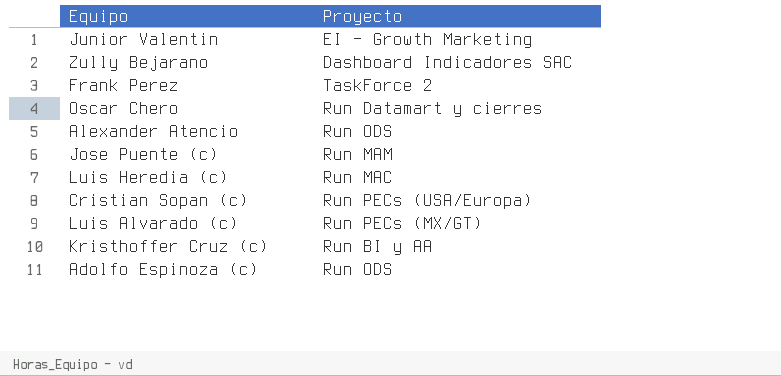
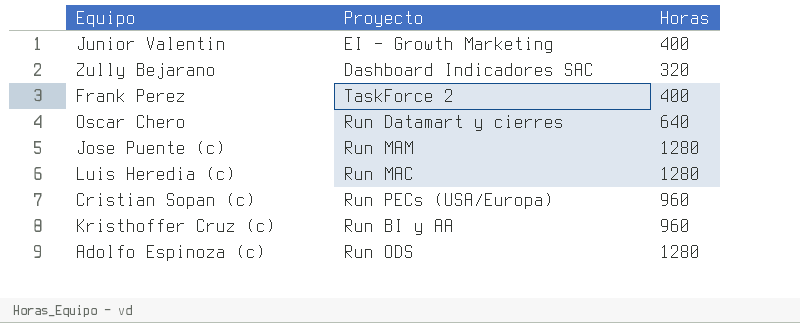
column Horas | position: none -> 3
row Alexander Atencio: Run ODS -> none
row Luis Alvarado (c): Run PECs (MX/GT) -> none

